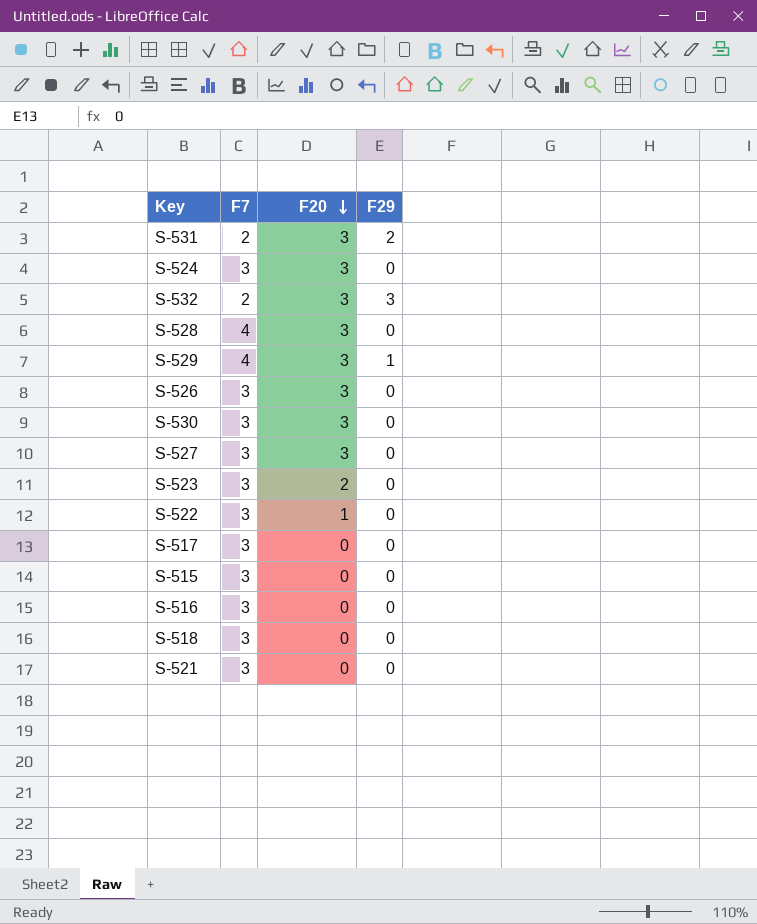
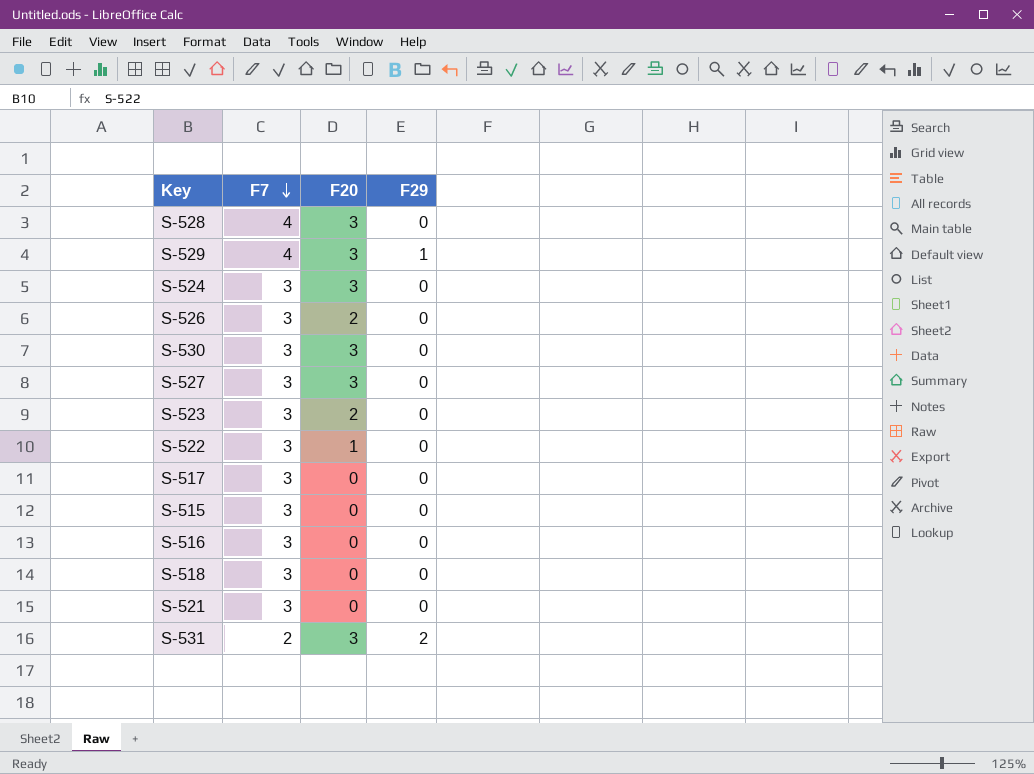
row order: F20 descending -> F7 descending
row S-532: 2 | 3 | 3 -> none
S-526 | F20: 3 -> 2

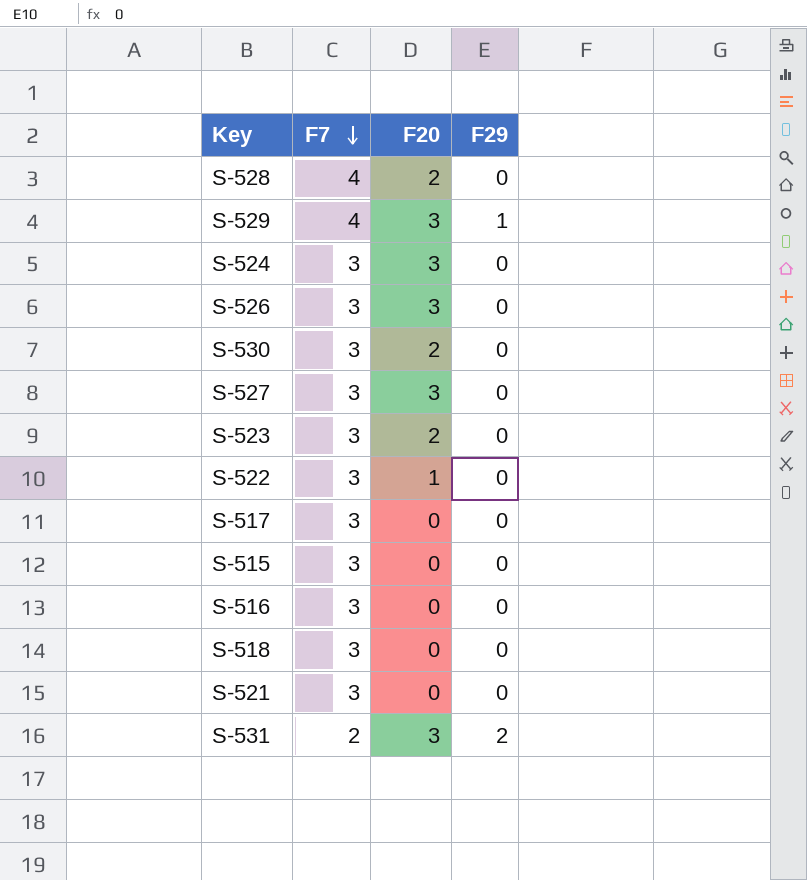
S-528 | F20: 3 -> 2
S-526 | F20: 2 -> 3
S-530 | F20: 3 -> 2

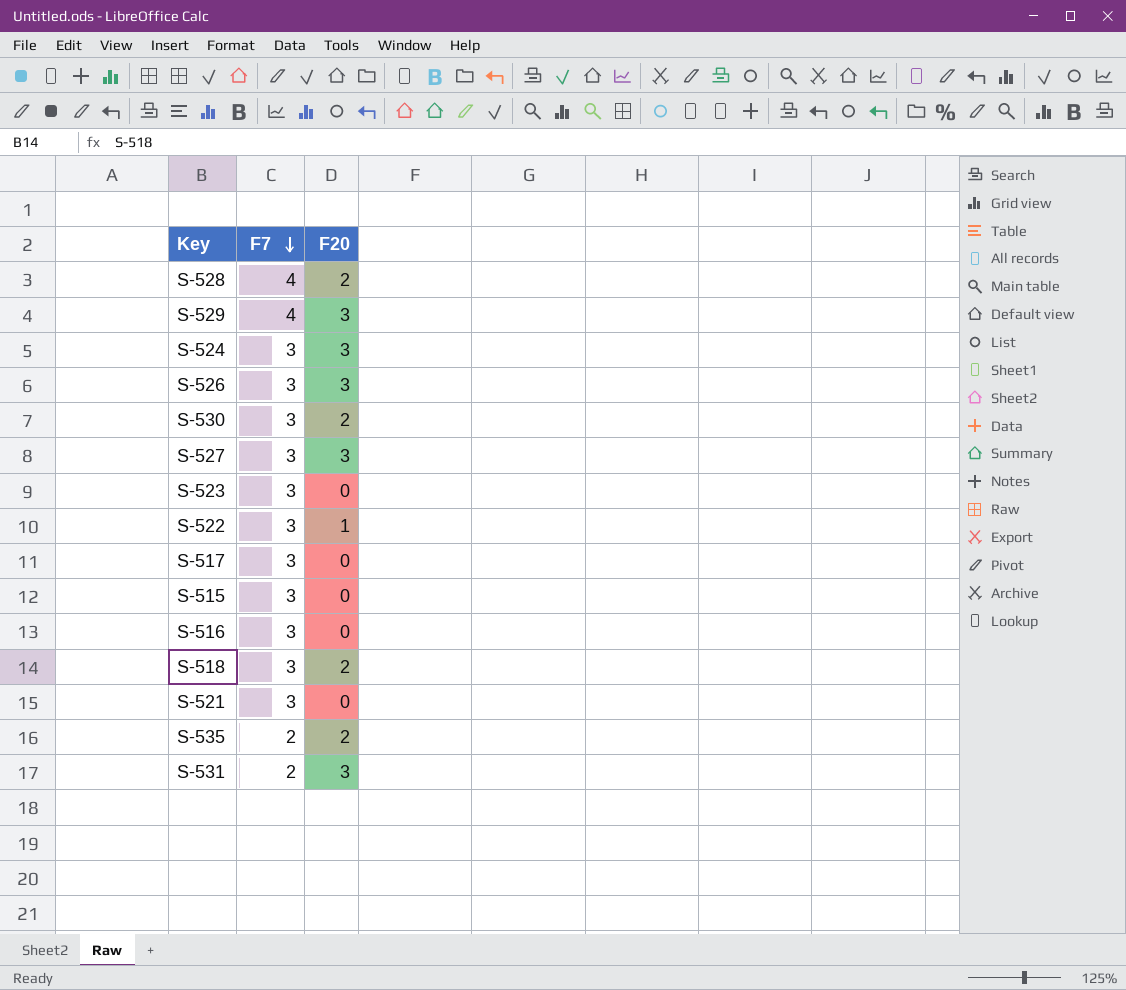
column F29 | position: 4 -> none
S-523 | F20: 2 -> 0
S-518 | F20: 0 -> 2
row S-535: none -> 2 | 2

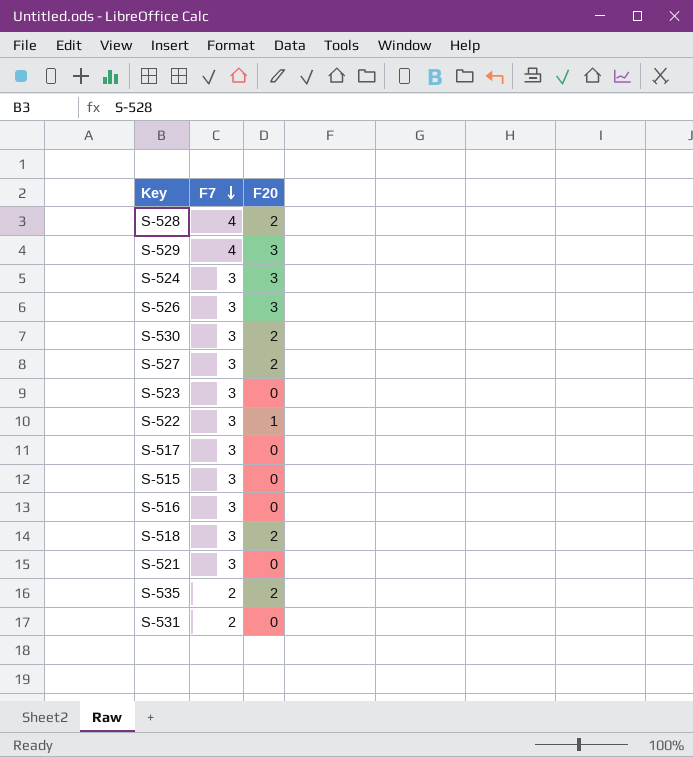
S-527 | F20: 3 -> 2
S-531 | F20: 3 -> 0

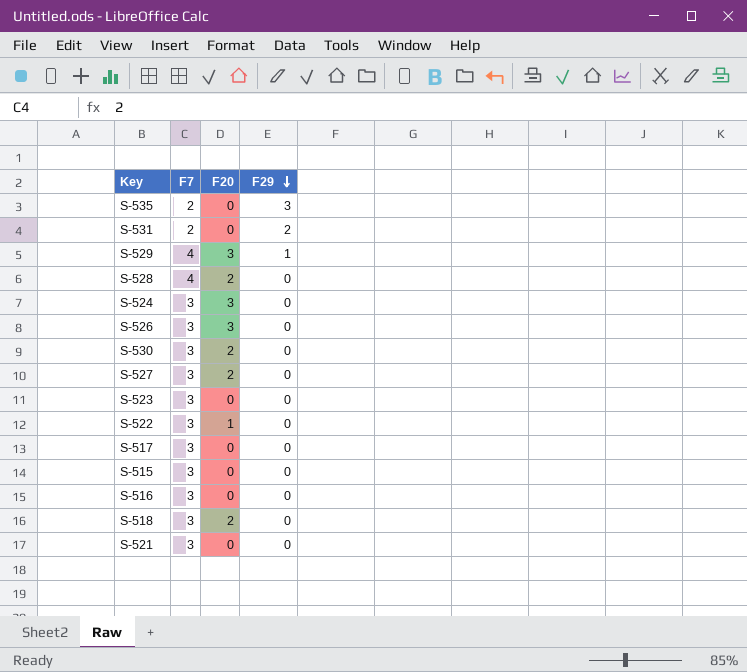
row order: F7 descending -> F29 descending
column F29 | position: none -> 4
S-535 | F20: 2 -> 0

